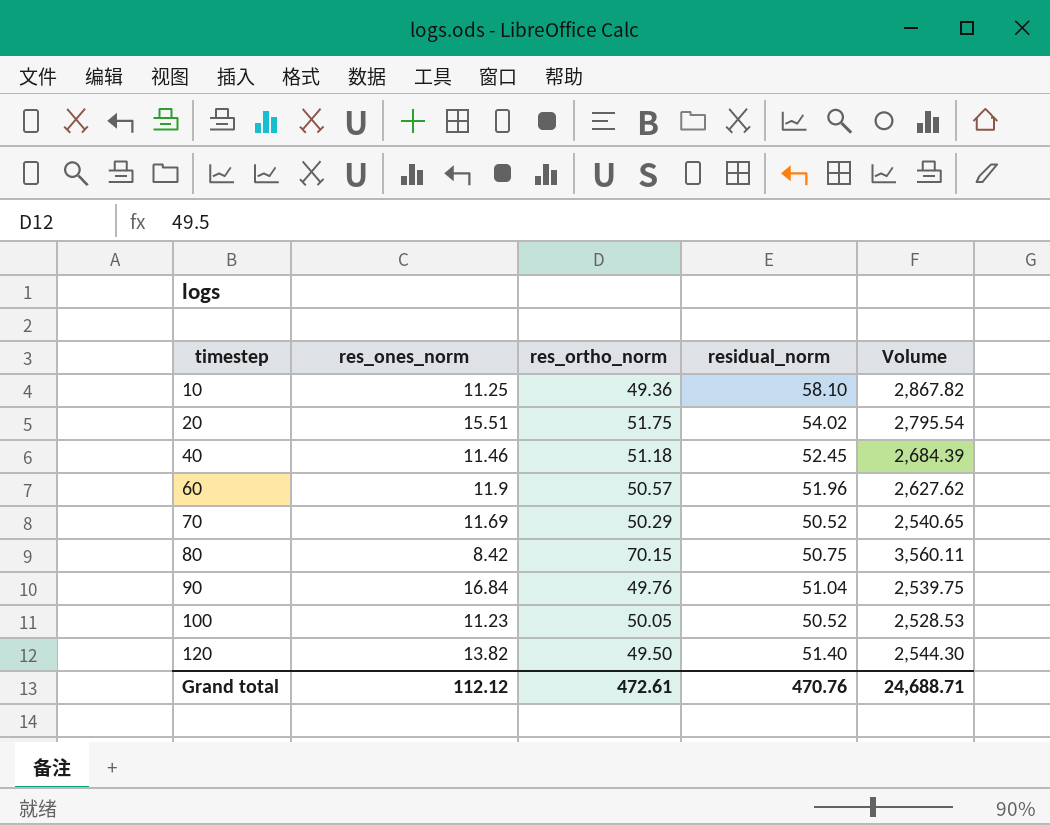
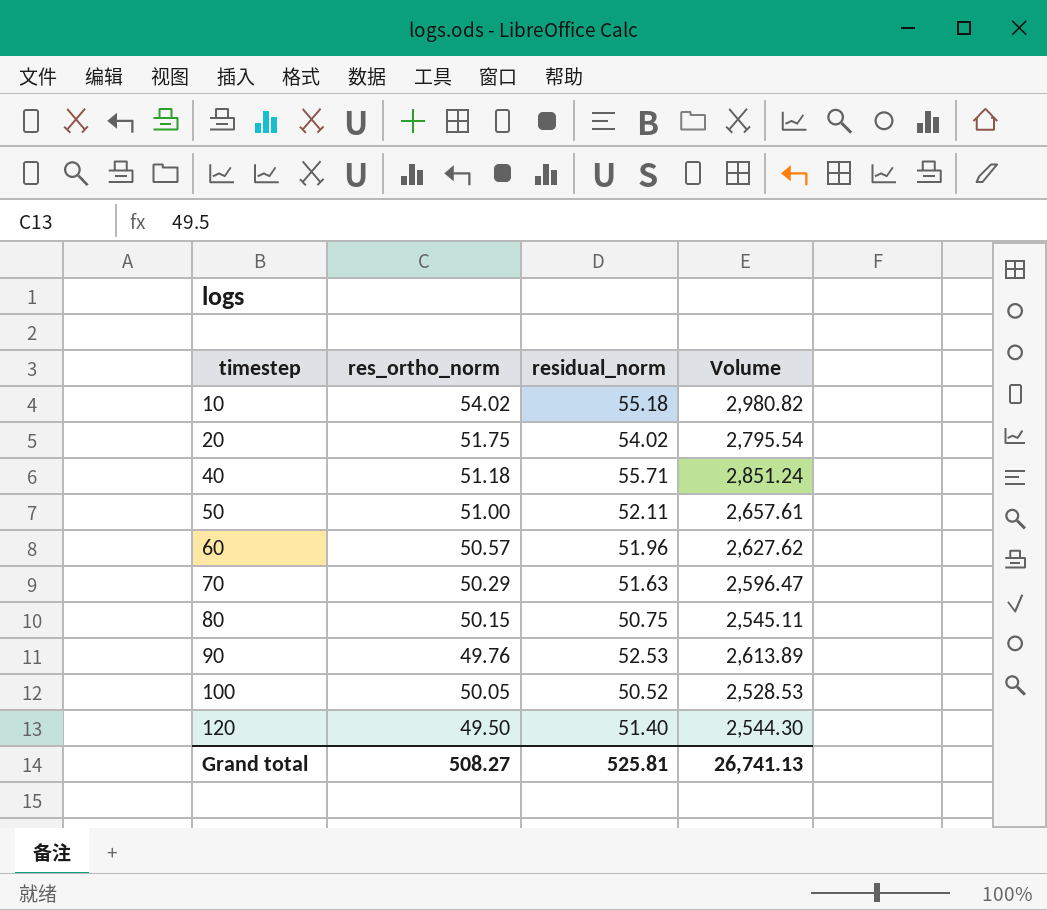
column res_ones_norm | position: 2 -> none
10 | res_ortho_norm: 49.36 -> 54.02
10 | residual_norm: 58.10 -> 55.18
10 | Volume: 2,867.82 -> 2,980.82
40 | residual_norm: 52.45 -> 55.71
40 | Volume: 2,684.39 -> 2,851.24
row 50: none -> 51.00 | 52.11 | 2,657.61
70 | residual_norm: 50.52 -> 51.63
70 | Volume: 2,540.65 -> 2,596.47
80 | res_ortho_norm: 70.15 -> 50.15
80 | Volume: 3,560.11 -> 2,545.11
90 | residual_norm: 51.04 -> 52.53
90 | Volume: 2,539.75 -> 2,613.89
Grand total | res_ortho_norm: 472.61 -> 508.27
Grand total | residual_norm: 470.76 -> 525.81
Grand total | Volume: 24,688.71 -> 26,741.13

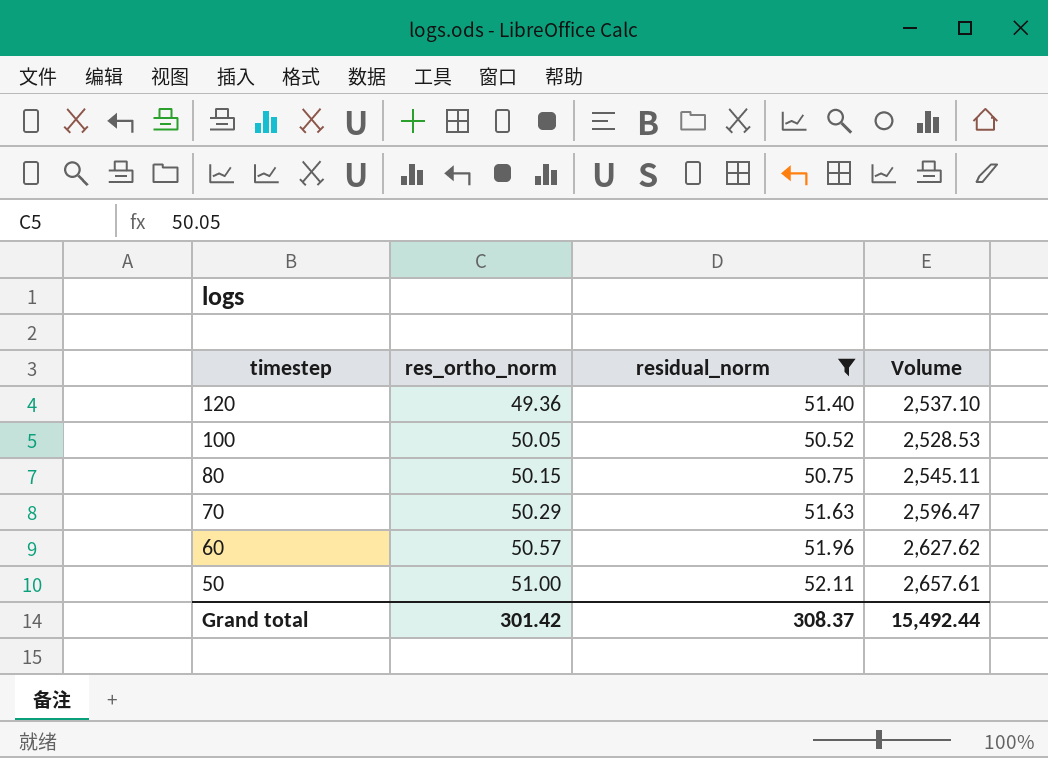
filter: none -> residual_norm <= 52.11
row order: timestep ascending -> timestep descending
120 | res_ortho_norm: 49.50 -> 49.36
120 | Volume: 2,544.30 -> 2,537.10
Grand total | res_ortho_norm: 508.27 -> 301.42
Grand total | residual_norm: 525.81 -> 308.37
Grand total | Volume: 26,741.13 -> 15,492.44

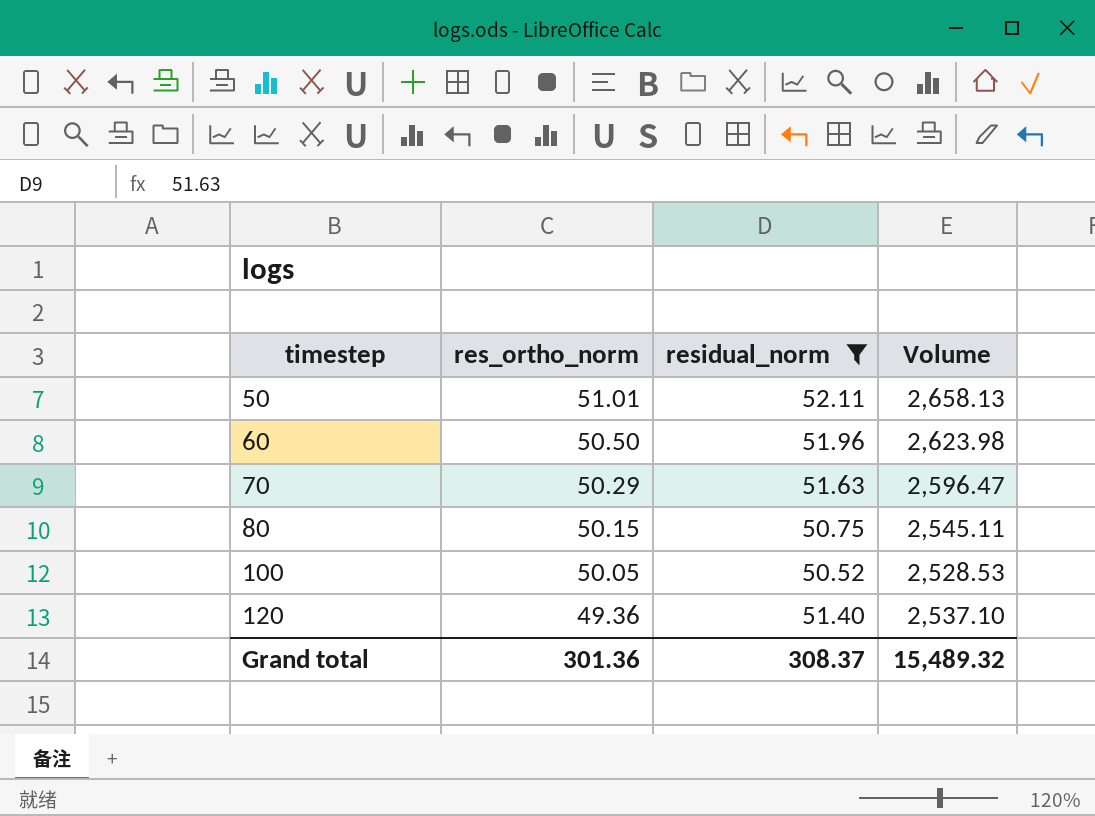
row order: timestep descending -> timestep ascending
50 | res_ortho_norm: 51.00 -> 51.01
50 | Volume: 2,657.61 -> 2,658.13
60 | res_ortho_norm: 50.57 -> 50.50
60 | Volume: 2,627.62 -> 2,623.98
Grand total | res_ortho_norm: 301.42 -> 301.36
Grand total | Volume: 15,492.44 -> 15,489.32

